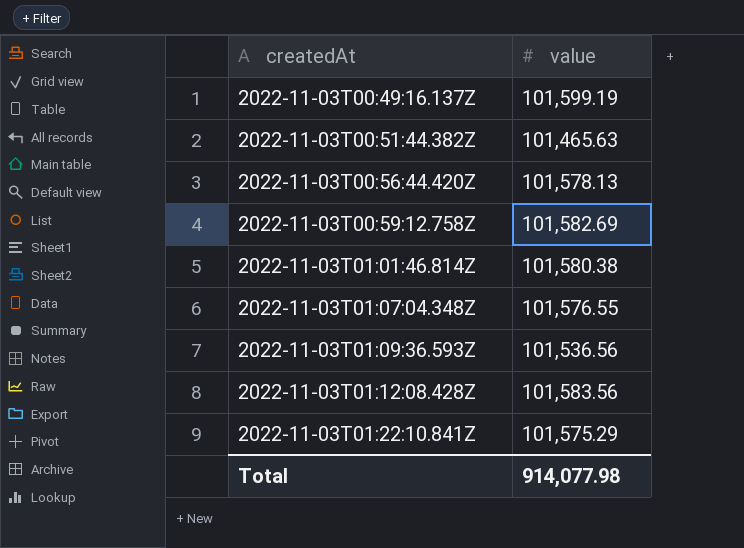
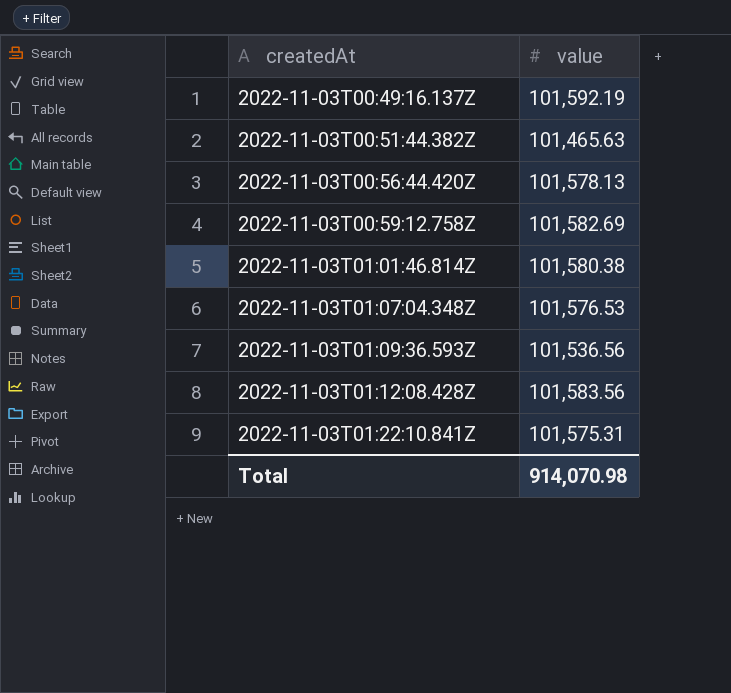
2022-11-03T00:49:16.137Z | value: 101,599.19 -> 101,592.19
2022-11-03T01:07:04.348Z | value: 101,576.55 -> 101,576.53
2022-11-03T01:22:10.841Z | value: 101,575.29 -> 101,575.31
Total | value: 914,077.98 -> 914,070.98

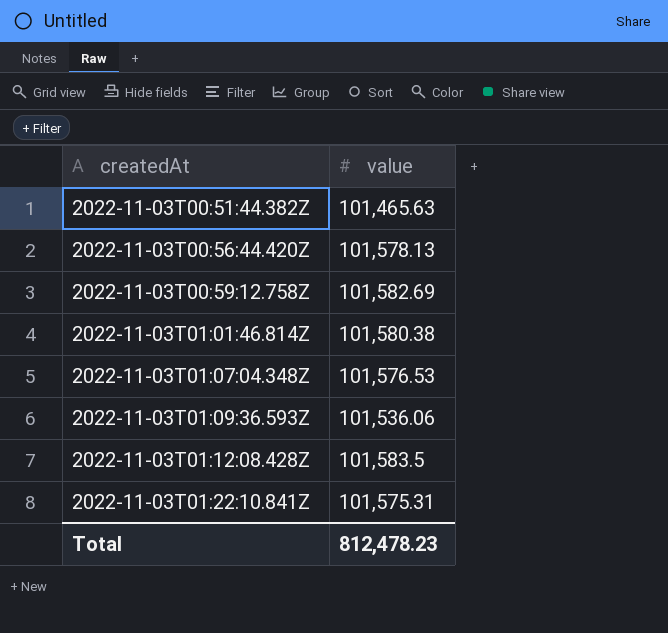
row 2022-11-03T00:49:16.137Z: 101,592.19 -> none
2022-11-03T01:09:36.593Z | value: 101,536.56 -> 101,536.06
2022-11-03T01:12:08.428Z | value: 101,583.56 -> 101,583.5
Total | value: 914,070.98 -> 812,478.23

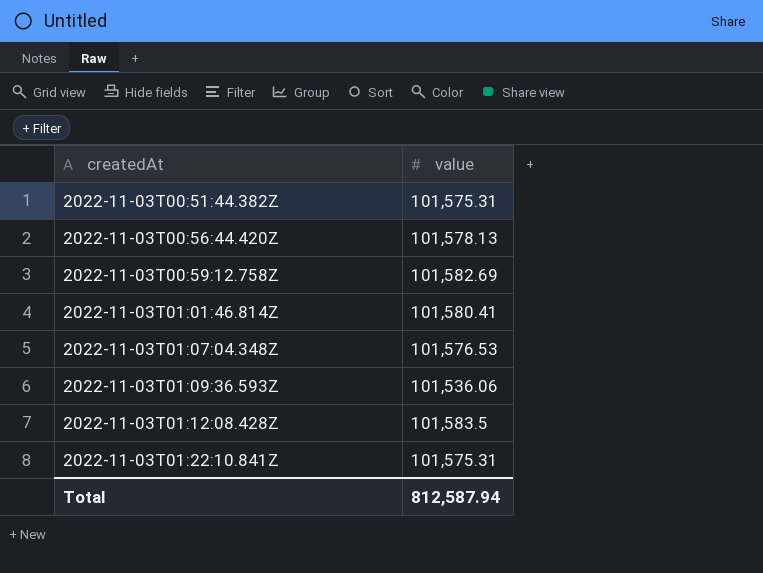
2022-11-03T00:51:44.382Z | value: 101,465.63 -> 101,575.31
2022-11-03T01:01:46.814Z | value: 101,580.38 -> 101,580.41
Total | value: 812,478.23 -> 812,587.94

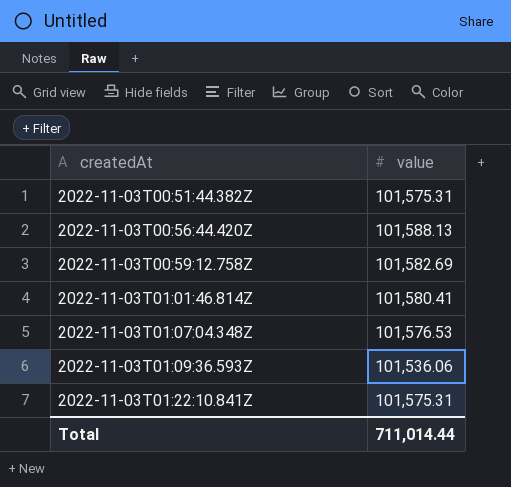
row 2022-11-03T01:12:08.428Z: 101,583.5 -> none
2022-11-03T00:56:44.420Z | value: 101,578.13 -> 101,588.13
Total | value: 812,587.94 -> 711,014.44

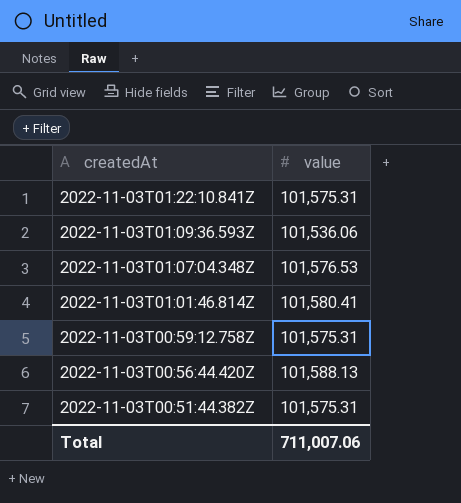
row order: createdAt ascending -> createdAt descending
2022-11-03T00:59:12.758Z | value: 101,582.69 -> 101,575.31
Total | value: 711,014.44 -> 711,007.06

